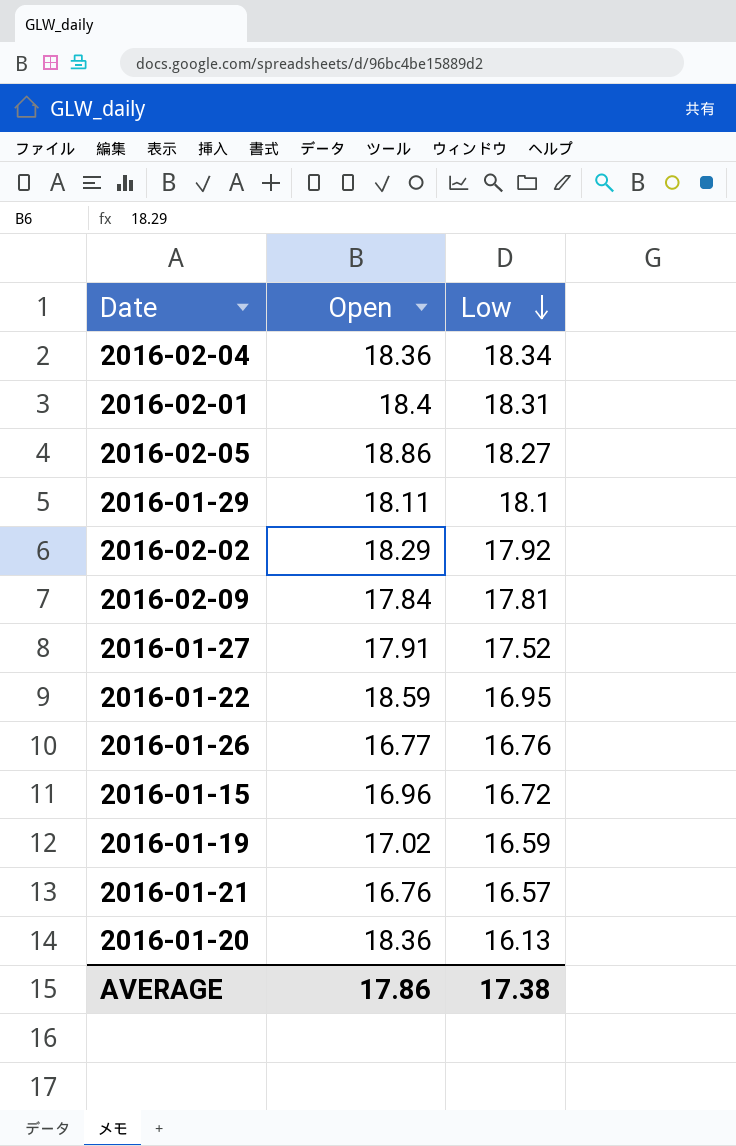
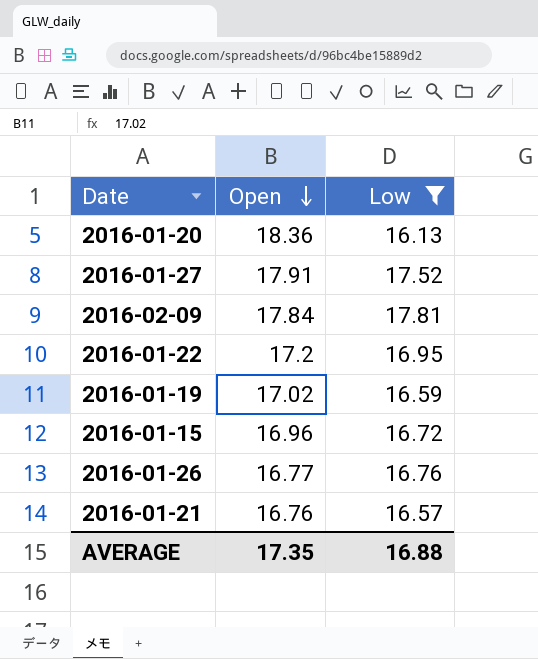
filter: none -> Low <= 17.81
row order: Low descending -> Open descending
2016-01-22 | Open: 18.59 -> 17.2
AVERAGE | Open: 17.86 -> 17.35
AVERAGE | Low: 17.38 -> 16.88

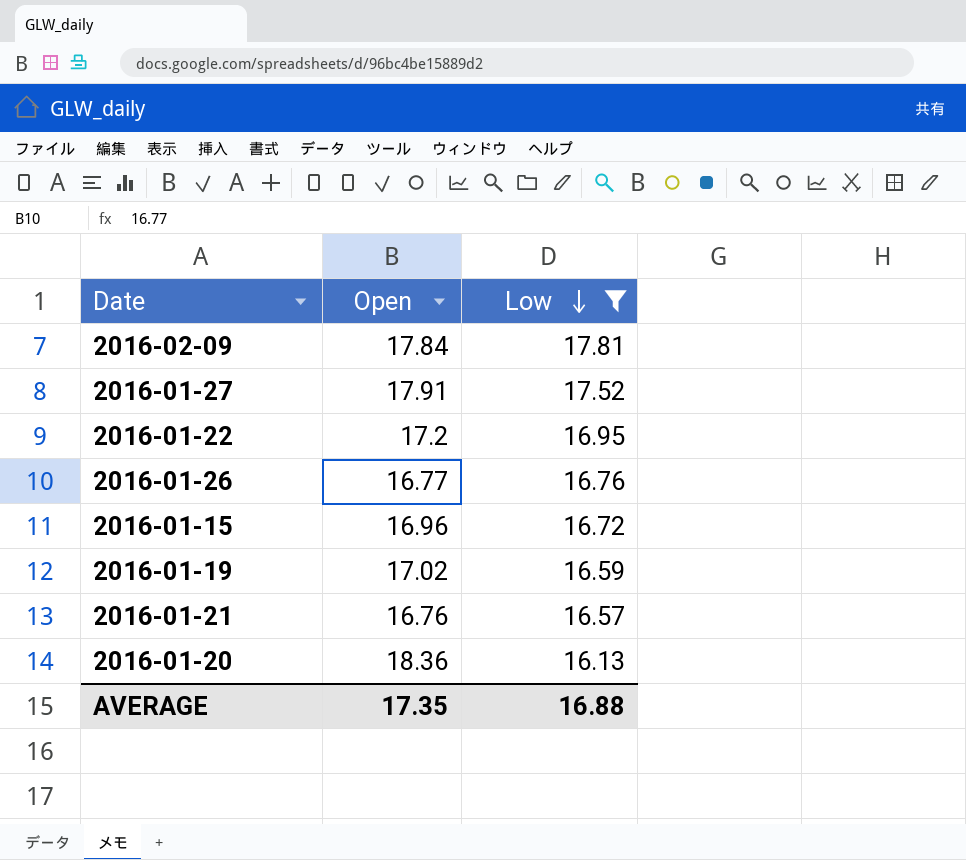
row order: Open descending -> Low descending

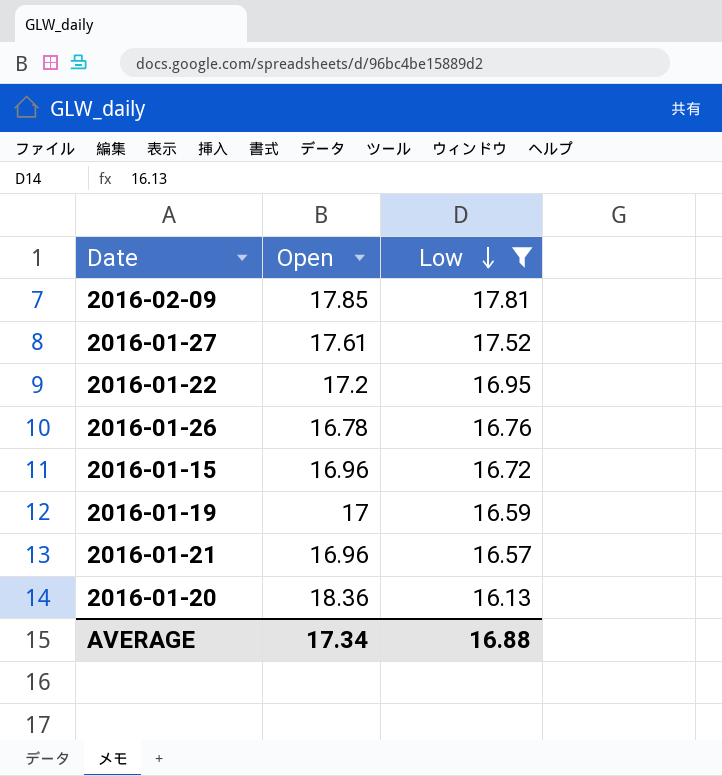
2016-02-09 | Open: 17.84 -> 17.85
2016-01-27 | Open: 17.91 -> 17.61
2016-01-26 | Open: 16.77 -> 16.78
2016-01-19 | Open: 17.02 -> 17
2016-01-21 | Open: 16.76 -> 16.96
AVERAGE | Open: 17.35 -> 17.34

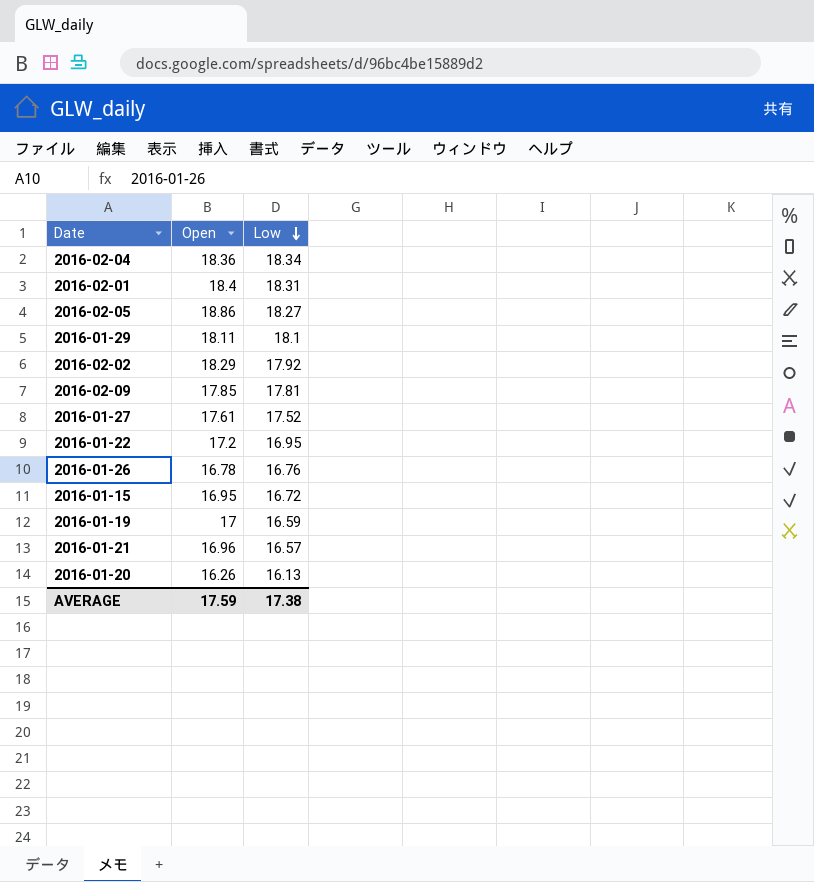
filter: Low <= 17.81 -> none
2016-01-15 | Open: 16.96 -> 16.95
2016-01-20 | Open: 18.36 -> 16.26
AVERAGE | Open: 17.34 -> 17.59
AVERAGE | Low: 16.88 -> 17.38

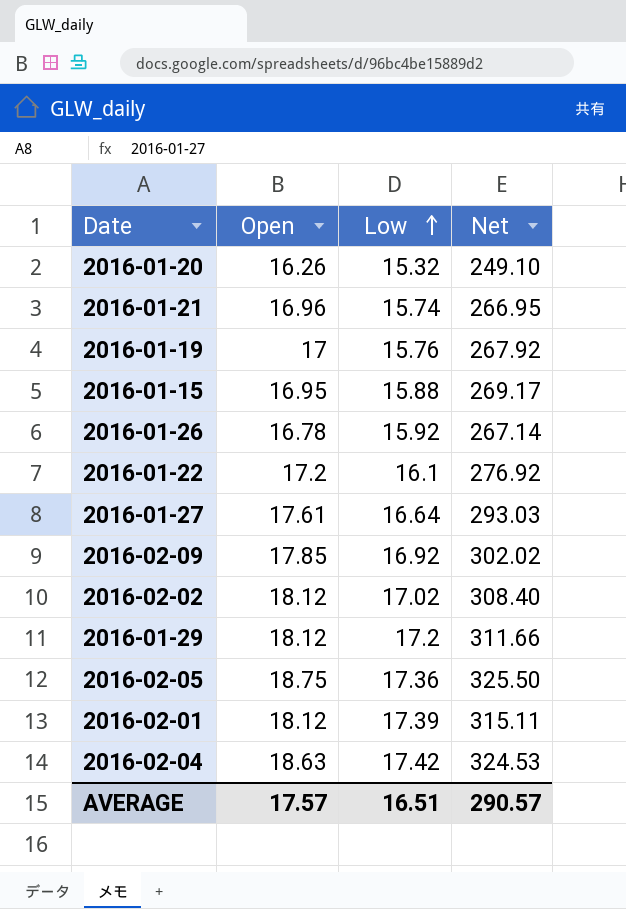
row order: Low descending -> Low ascending
column Net | formula: none -> [Open] * [Low]
2016-01-20 | Low: 16.13 -> 15.32
2016-01-21 | Low: 16.57 -> 15.74
2016-01-19 | Low: 16.59 -> 15.76
2016-01-15 | Low: 16.72 -> 15.88
2016-01-26 | Low: 16.76 -> 15.92
2016-01-22 | Low: 16.95 -> 16.1
2016-01-27 | Low: 17.52 -> 16.64
2016-02-09 | Low: 17.81 -> 16.92
2016-02-02 | Open: 18.29 -> 18.12
2016-02-02 | Low: 17.92 -> 17.02
2016-01-29 | Open: 18.11 -> 18.12
2016-01-29 | Low: 18.1 -> 17.2
2016-02-05 | Open: 18.86 -> 18.75
2016-02-05 | Low: 18.27 -> 17.36
2016-02-01 | Open: 18.4 -> 18.12
2016-02-01 | Low: 18.31 -> 17.39
2016-02-04 | Open: 18.36 -> 18.63
2016-02-04 | Low: 18.34 -> 17.42
AVERAGE | Open: 17.59 -> 17.57
AVERAGE | Low: 17.38 -> 16.51

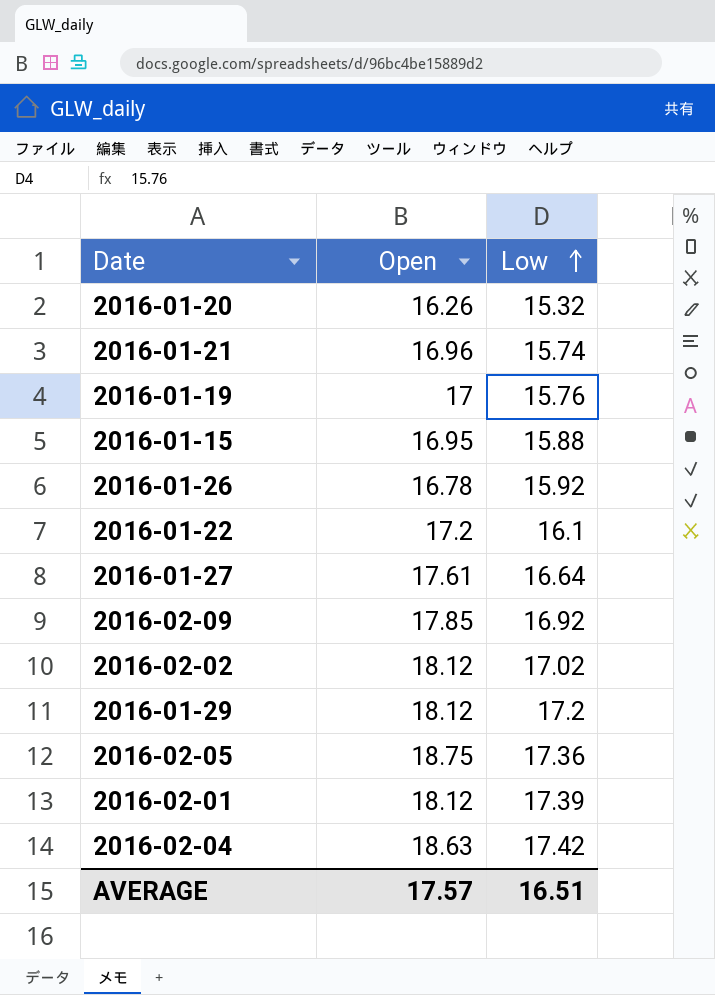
column Net | formula: [Open] * [Low] -> none

